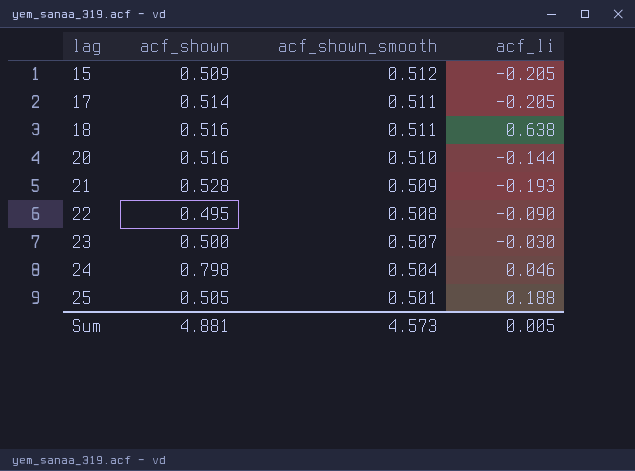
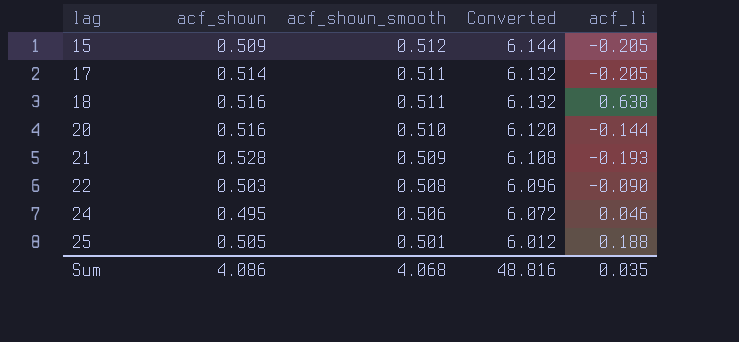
column Converted | formula: none -> [acf_shown_smooth] * 12
row 23: 0.500 | 0.507 | -0.030 -> none
22 | acf_shown: 0.495 -> 0.503
24 | acf_shown: 0.798 -> 0.495
24 | acf_shown_smooth: 0.504 -> 0.506
Sum | acf_shown: 4.881 -> 4.086
Sum | acf_shown_smooth: 4.573 -> 4.068
Sum | acf_li: 0.005 -> 0.035

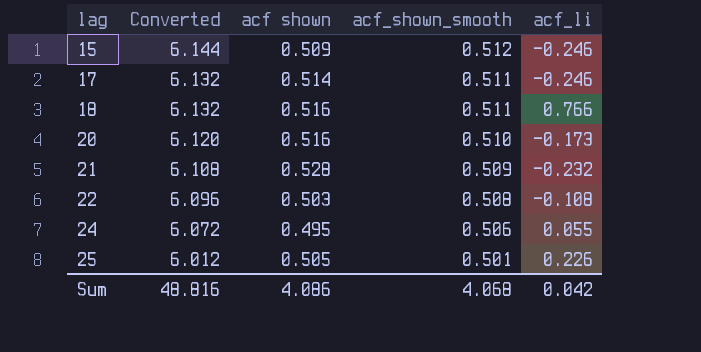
column Converted | position: 4 -> 2
column name: acf_shown -> acf shown
15 | acf_li: -0.205 -> -0.246
17 | acf_li: -0.205 -> -0.246
18 | acf_li: 0.638 -> 0.766
20 | acf_li: -0.144 -> -0.173
21 | acf_li: -0.193 -> -0.232
22 | acf_li: -0.090 -> -0.108
24 | acf_li: 0.046 -> 0.055
25 | acf_li: 0.188 -> 0.226
Sum | acf_li: 0.035 -> 0.042

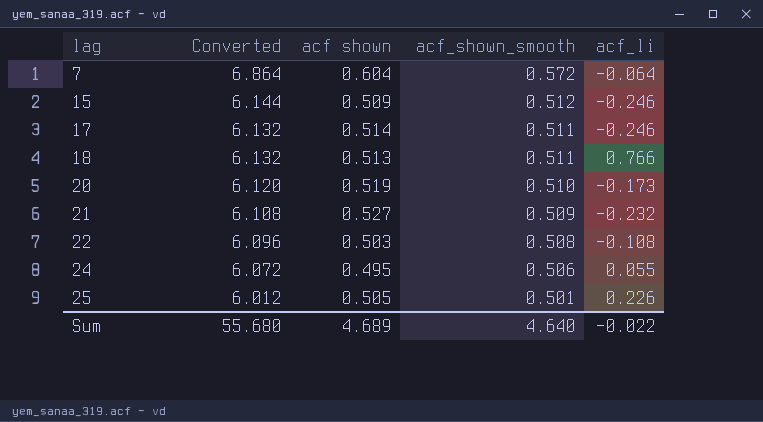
row 7: none -> 6.864 | 0.604 | 0.572 | -0.064
18 | acf shown: 0.516 -> 0.513
20 | acf shown: 0.516 -> 0.519
21 | acf shown: 0.528 -> 0.527
Sum | Converted: 48.816 -> 55.680
Sum | acf shown: 4.086 -> 4.689
Sum | acf_shown_smooth: 4.068 -> 4.640
Sum | acf_li: 0.042 -> -0.022

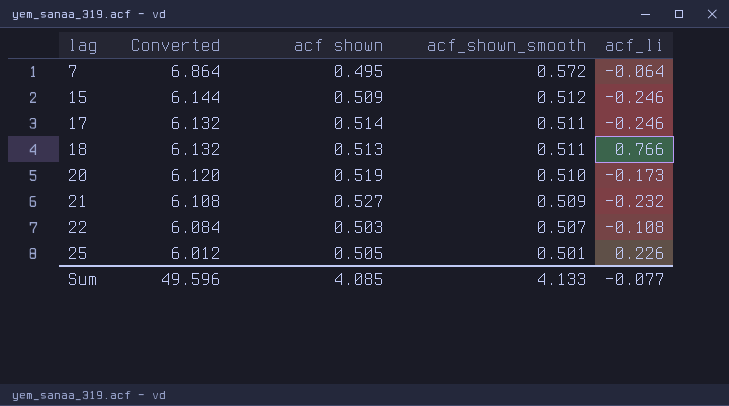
row 24: 6.072 | 0.495 | 0.506 | 0.055 -> none
7 | acf shown: 0.604 -> 0.495
22 | Converted: 6.096 -> 6.084
22 | acf_shown_smooth: 0.508 -> 0.507
Sum | Converted: 55.680 -> 49.596
Sum | acf shown: 4.689 -> 4.085
Sum | acf_shown_smooth: 4.640 -> 4.133
Sum | acf_li: -0.022 -> -0.077

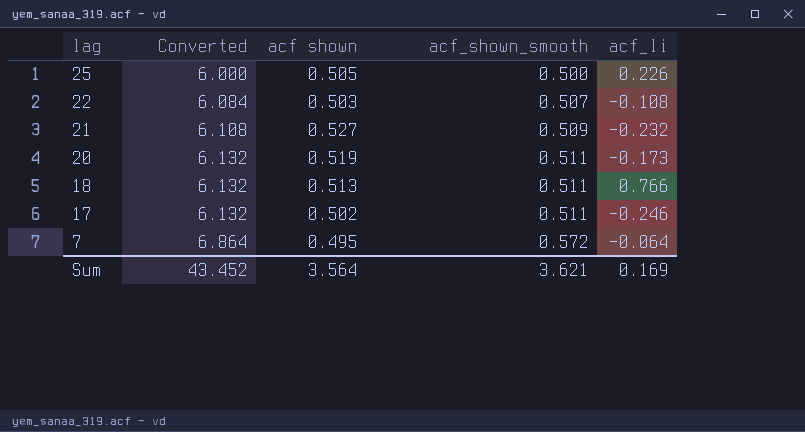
row order: lag ascending -> lag descending
row 15: 6.144 | 0.509 | 0.512 | -0.246 -> none
25 | Converted: 6.012 -> 6.000
25 | acf_shown_smooth: 0.501 -> 0.500
20 | Converted: 6.120 -> 6.132
20 | acf_shown_smooth: 0.510 -> 0.511
17 | acf shown: 0.514 -> 0.502
Sum | Converted: 49.596 -> 43.452
Sum | acf shown: 4.085 -> 3.564
Sum | acf_shown_smooth: 4.133 -> 3.621
Sum | acf_li: -0.077 -> 0.169

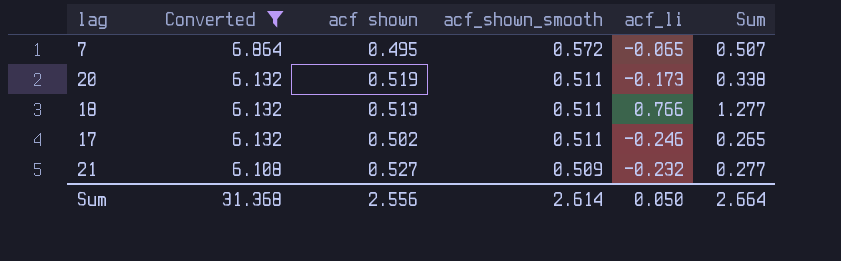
filter: none -> Converted >= 6.108
row order: lag descending -> Converted descending
column Sum | formula: none -> [acf_shown_smooth] + [acf_li]
7 | acf_li: -0.064 -> -0.065
Sum | Converted: 43.452 -> 31.368
Sum | acf shown: 3.564 -> 2.556
Sum | acf_shown_smooth: 3.621 -> 2.614
Sum | acf_li: 0.169 -> 0.050

